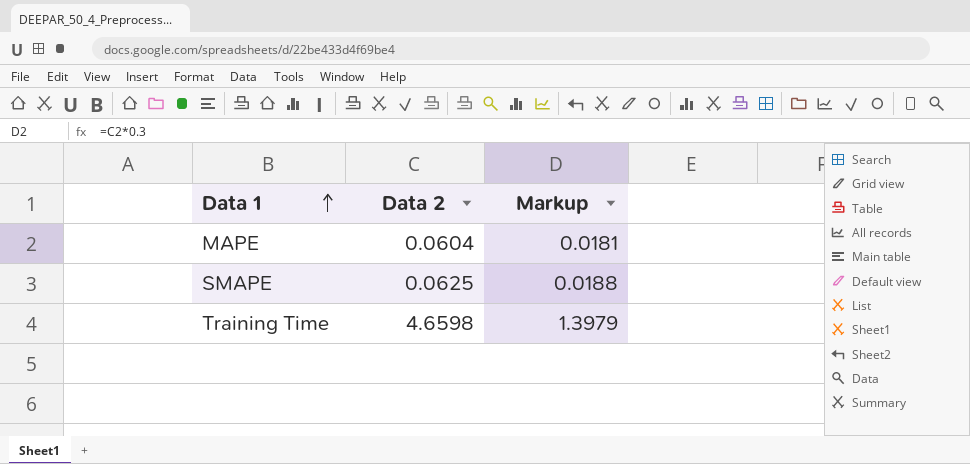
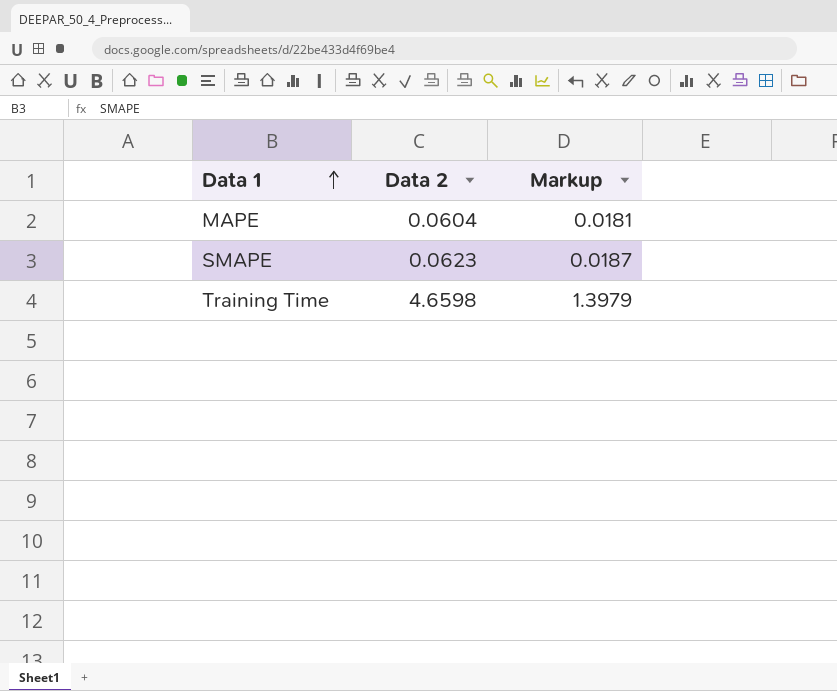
SMAPE | Data 2: 0.0625 -> 0.0623
SMAPE | Markup: 0.0188 -> 0.0187

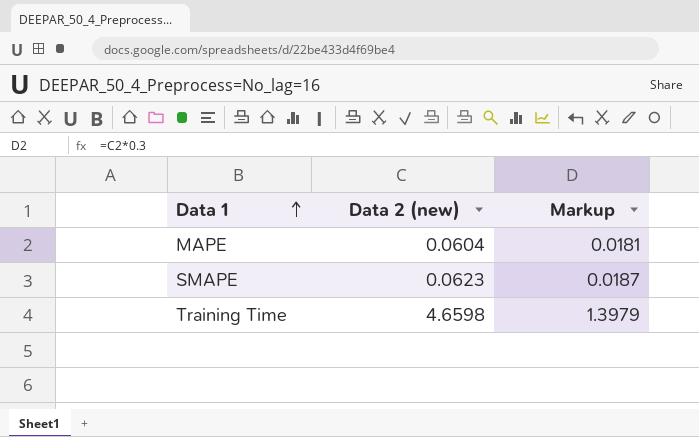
column name: Data 2 -> Data 2 (new)

